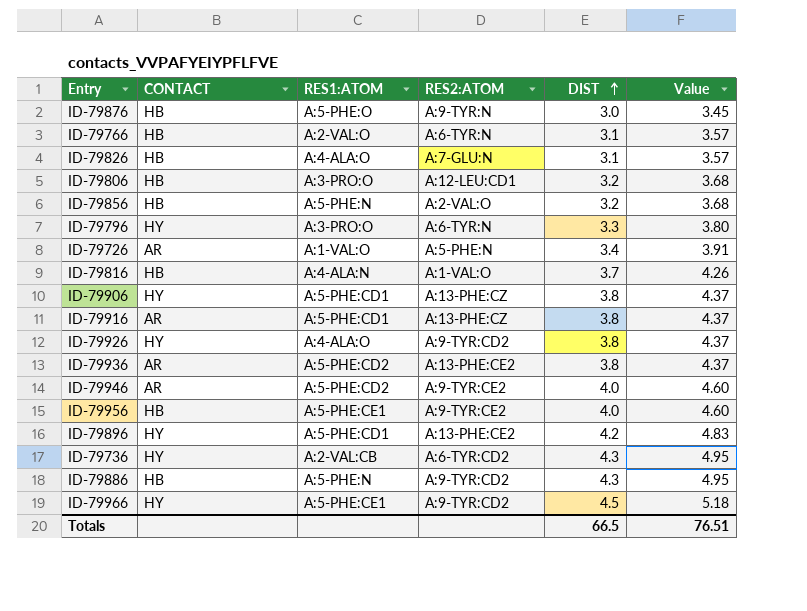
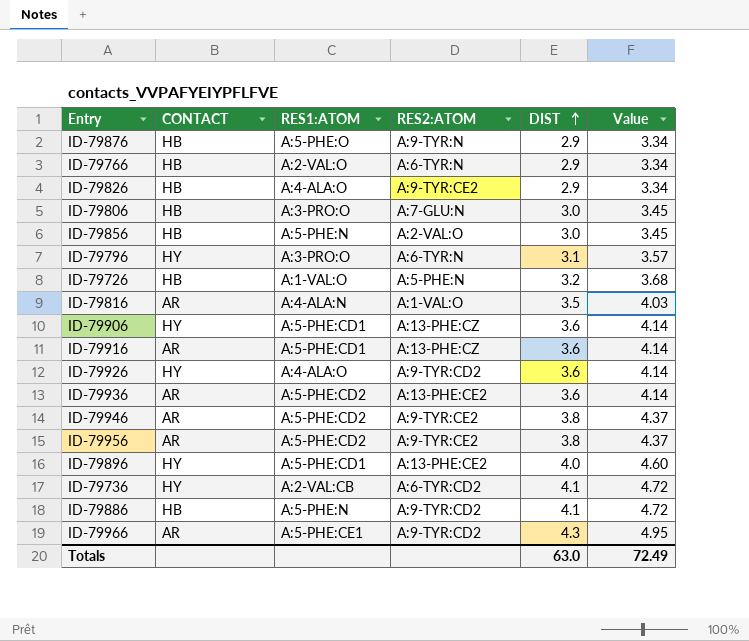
ID-79876 | DIST: 3.0 -> 2.9
ID-79876 | Value: 3.45 -> 3.34
ID-79766 | DIST: 3.1 -> 2.9
ID-79766 | Value: 3.57 -> 3.34
ID-79826 | RES2:ATOM: A:7-GLU:N -> A:9-TYR:CE2
ID-79826 | DIST: 3.1 -> 2.9
ID-79826 | Value: 3.57 -> 3.34
ID-79806 | RES2:ATOM: A:12-LEU:CD1 -> A:7-GLU:N
ID-79806 | DIST: 3.2 -> 3.0
ID-79806 | Value: 3.68 -> 3.45
ID-79856 | DIST: 3.2 -> 3.0
ID-79856 | Value: 3.68 -> 3.45
ID-79796 | DIST: 3.3 -> 3.1
ID-79796 | Value: 3.80 -> 3.57
ID-79726 | CONTACT: AR -> HB
ID-79726 | DIST: 3.4 -> 3.2
ID-79726 | Value: 3.91 -> 3.68
ID-79816 | CONTACT: HB -> AR
ID-79816 | DIST: 3.7 -> 3.5
ID-79816 | Value: 4.26 -> 4.03
ID-79906 | DIST: 3.8 -> 3.6
ID-79906 | Value: 4.37 -> 4.14
ID-79916 | DIST: 3.8 -> 3.6
ID-79916 | Value: 4.37 -> 4.14
ID-79926 | DIST: 3.8 -> 3.6
ID-79926 | Value: 4.37 -> 4.14
ID-79936 | DIST: 3.8 -> 3.6
ID-79936 | Value: 4.37 -> 4.14
ID-79946 | DIST: 4.0 -> 3.8
ID-79946 | Value: 4.60 -> 4.37
ID-79956 | CONTACT: HB -> AR
ID-79956 | RES1:ATOM: A:5-PHE:CE1 -> A:5-PHE:CD2
ID-79956 | DIST: 4.0 -> 3.8
ID-79956 | Value: 4.60 -> 4.37
ID-79896 | DIST: 4.2 -> 4.0
ID-79896 | Value: 4.83 -> 4.60
ID-79736 | DIST: 4.3 -> 4.1
ID-79736 | Value: 4.95 -> 4.72
ID-79886 | DIST: 4.3 -> 4.1
ID-79886 | Value: 4.95 -> 4.72
ID-79966 | CONTACT: HY -> AR
ID-79966 | DIST: 4.5 -> 4.3
ID-79966 | Value: 5.18 -> 4.95
Totals | DIST: 66.5 -> 63.0
Totals | Value: 76.51 -> 72.49

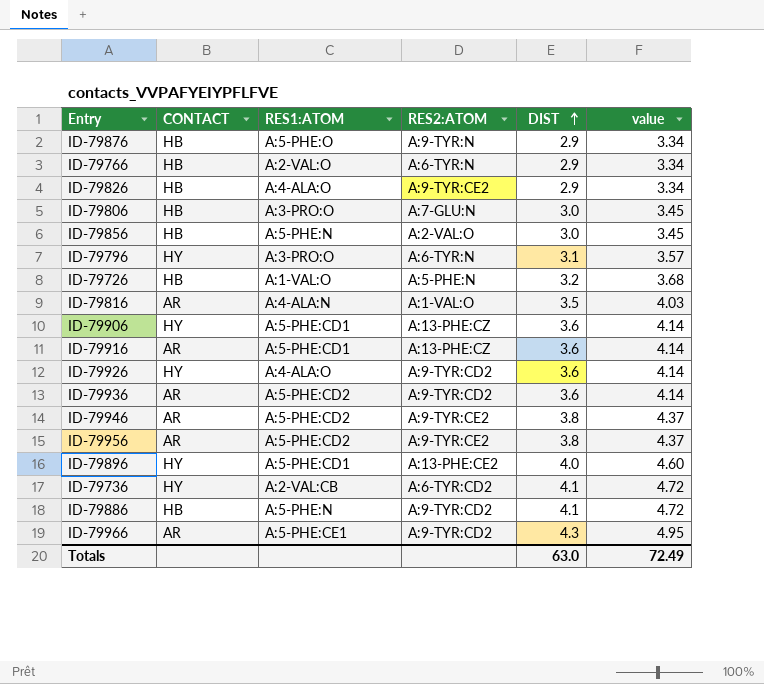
column name: Value -> value
ID-79936 | RES2:ATOM: A:13-PHE:CE2 -> A:9-TYR:CD2

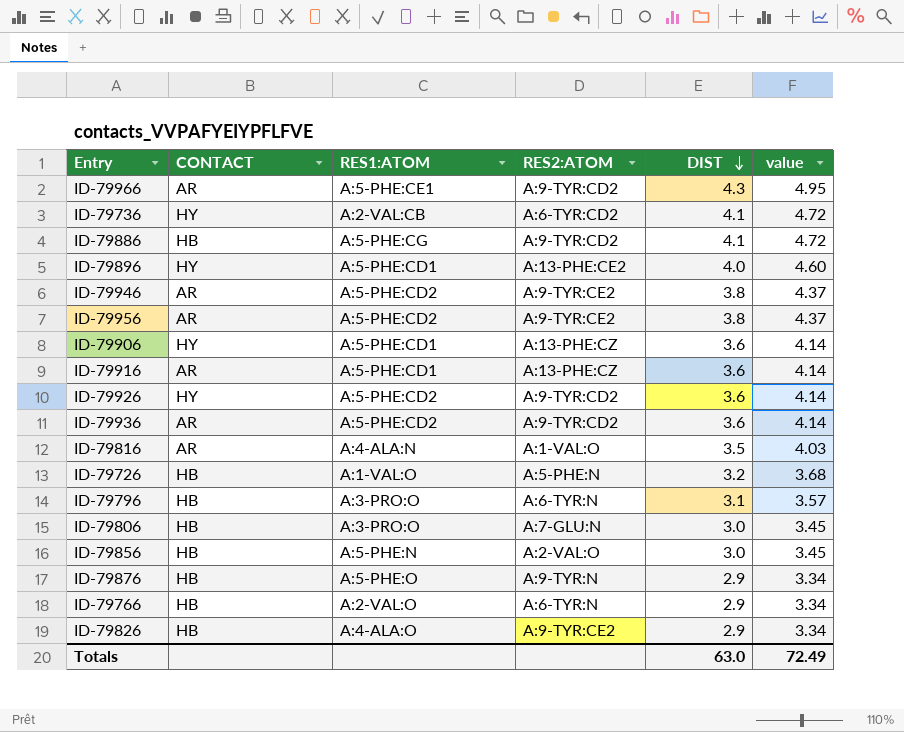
row order: DIST ascending -> DIST descending
ID-79886 | RES1:ATOM: A:5-PHE:N -> A:5-PHE:CG
ID-79926 | RES1:ATOM: A:4-ALA:O -> A:5-PHE:CD2
ID-79796 | CONTACT: HY -> HB

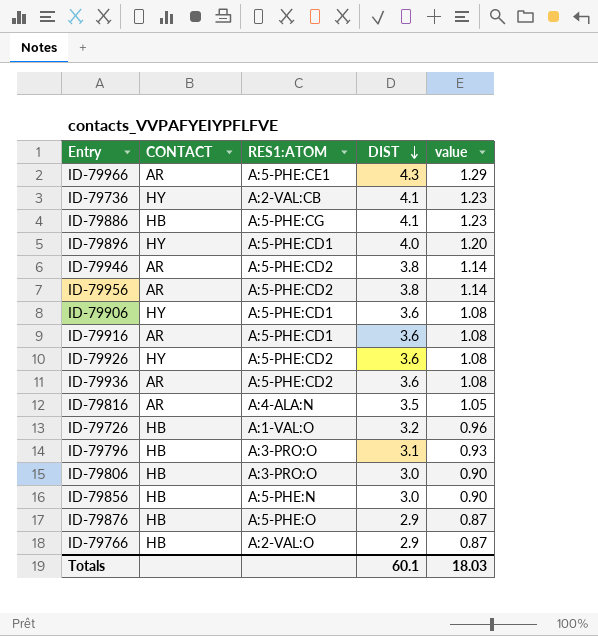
column RES2:ATOM | position: 4 -> none
column value | formula: [DIST] * 1.15 -> [DIST] * 0.3
row ID-79826: HB | A:4-ALA:O | A:9-TYR:CE2 | 2.9 | 3.34 -> none
Totals | DIST: 63.0 -> 60.1
Totals | value: 72.49 -> 18.03

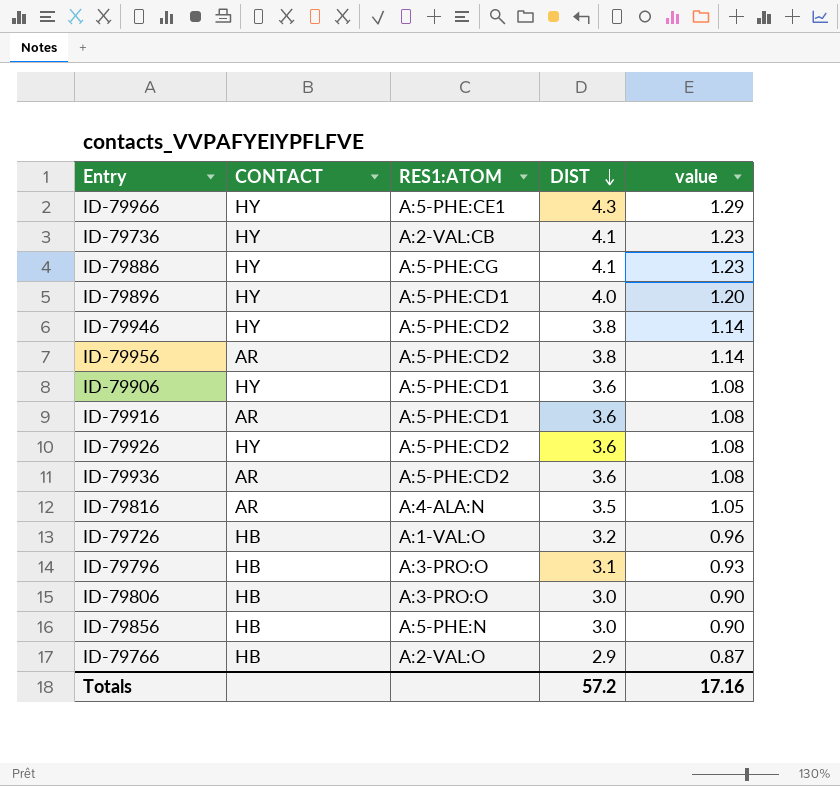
row ID-79876: HB | A:5-PHE:O | 2.9 | 0.87 -> none
ID-79966 | CONTACT: AR -> HY
ID-79886 | CONTACT: HB -> HY
ID-79946 | CONTACT: AR -> HY
Totals | DIST: 60.1 -> 57.2
Totals | value: 18.03 -> 17.16

